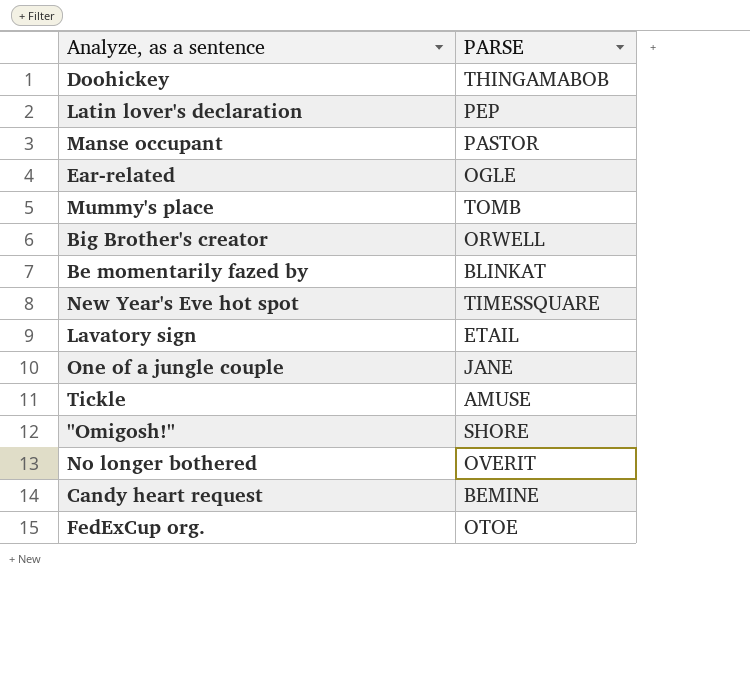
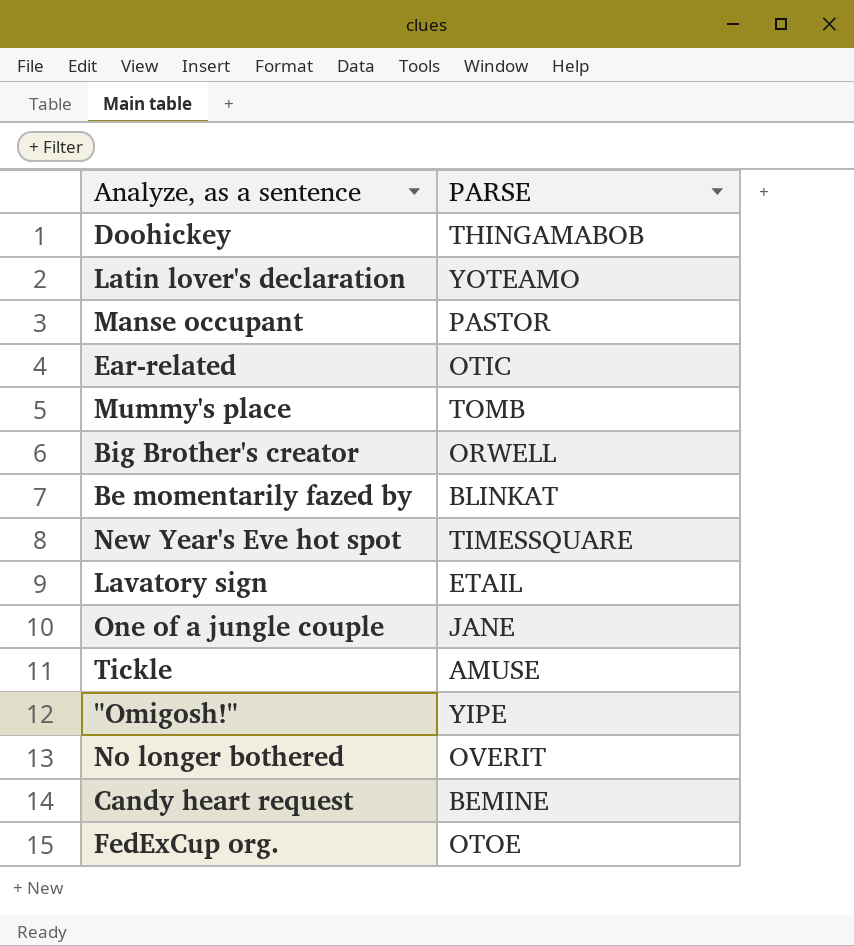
Latin lover's declaration | PARSE: PEP -> YOTEAMO
Ear-related | PARSE: OGLE -> OTIC
"Omigosh!" | PARSE: SHORE -> YIPE

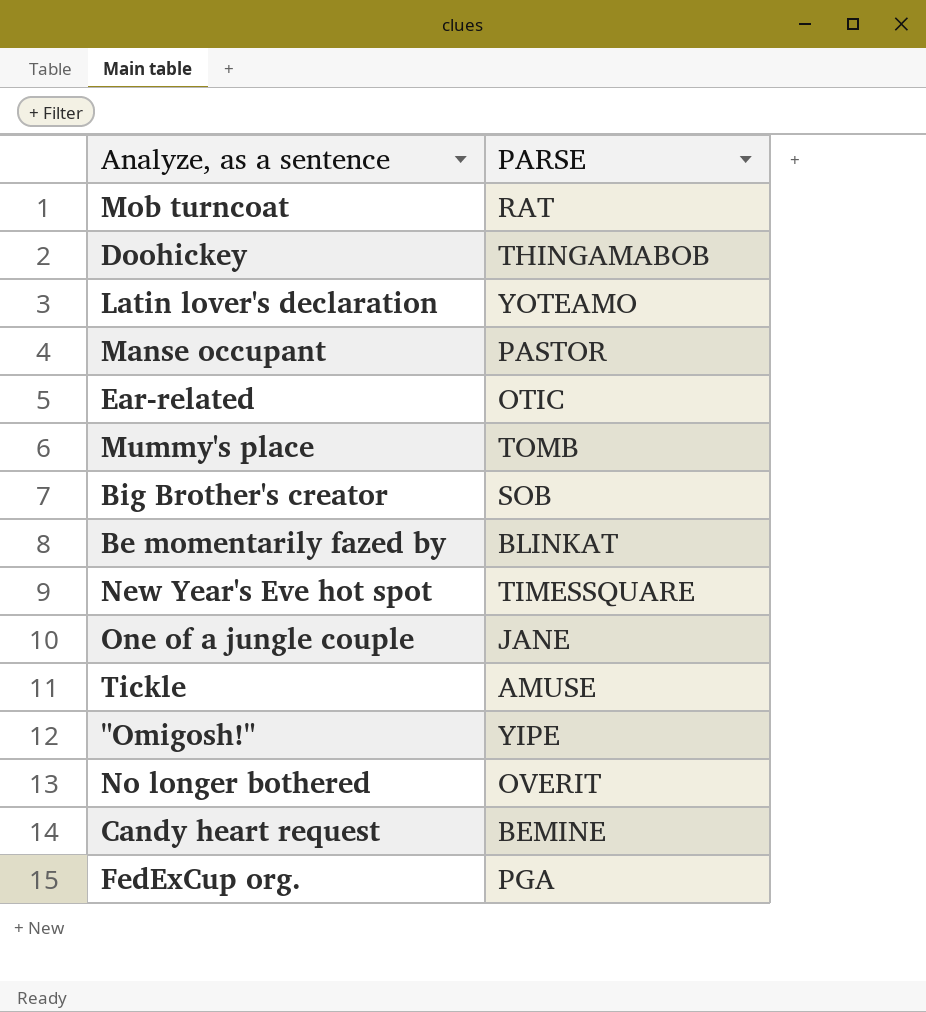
row Lavatory sign: ETAIL -> none
row Mob turncoat: none -> RAT
Big Brother's creator | PARSE: ORWELL -> SOB
FedExCup org. | PARSE: OTOE -> PGA

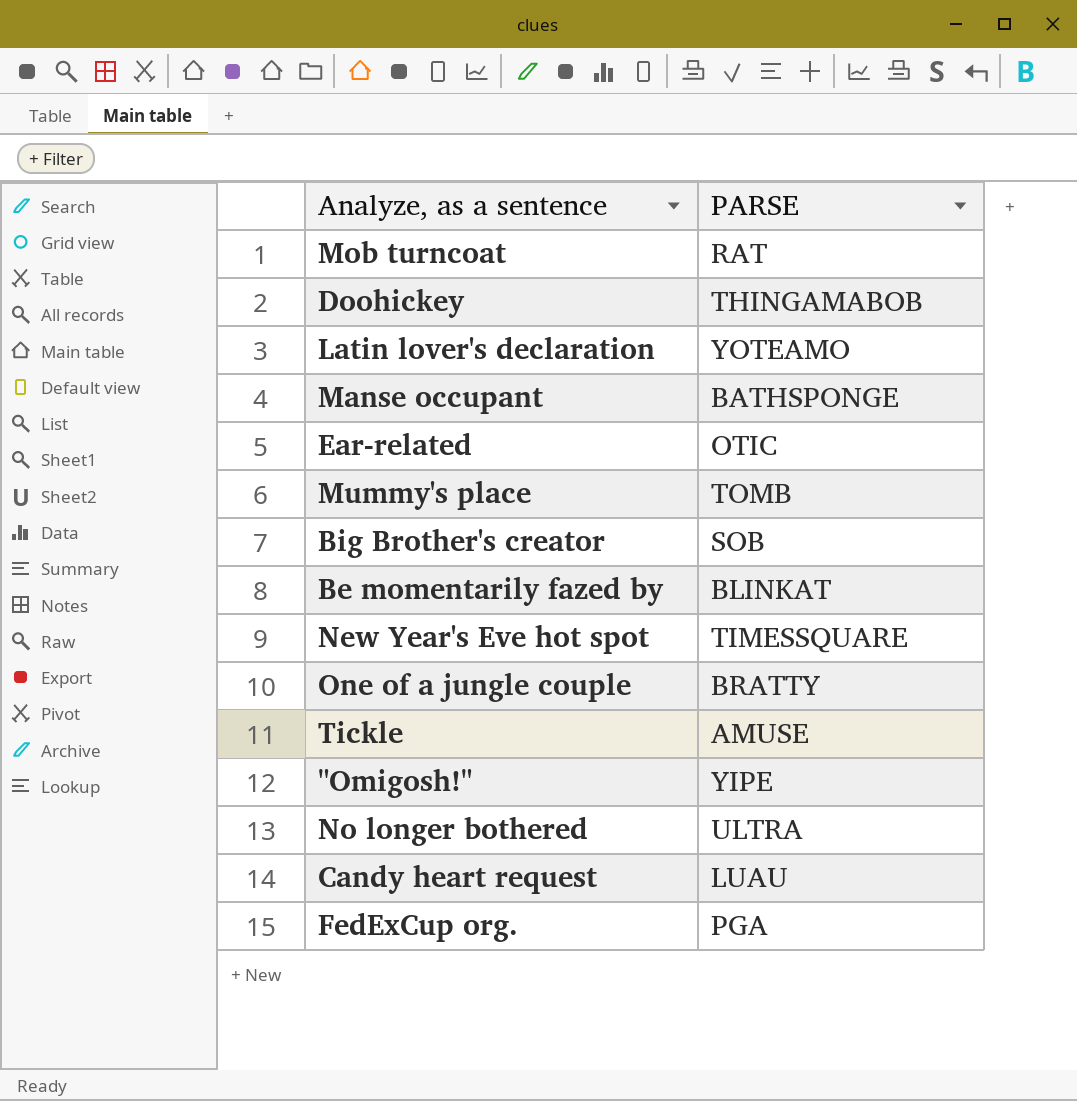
Manse occupant | PARSE: PASTOR -> BATHSPONGE
One of a jungle couple | PARSE: JANE -> BRATTY
No longer bothered | PARSE: OVERIT -> ULTRA
Candy heart request | PARSE: BEMINE -> LUAU

